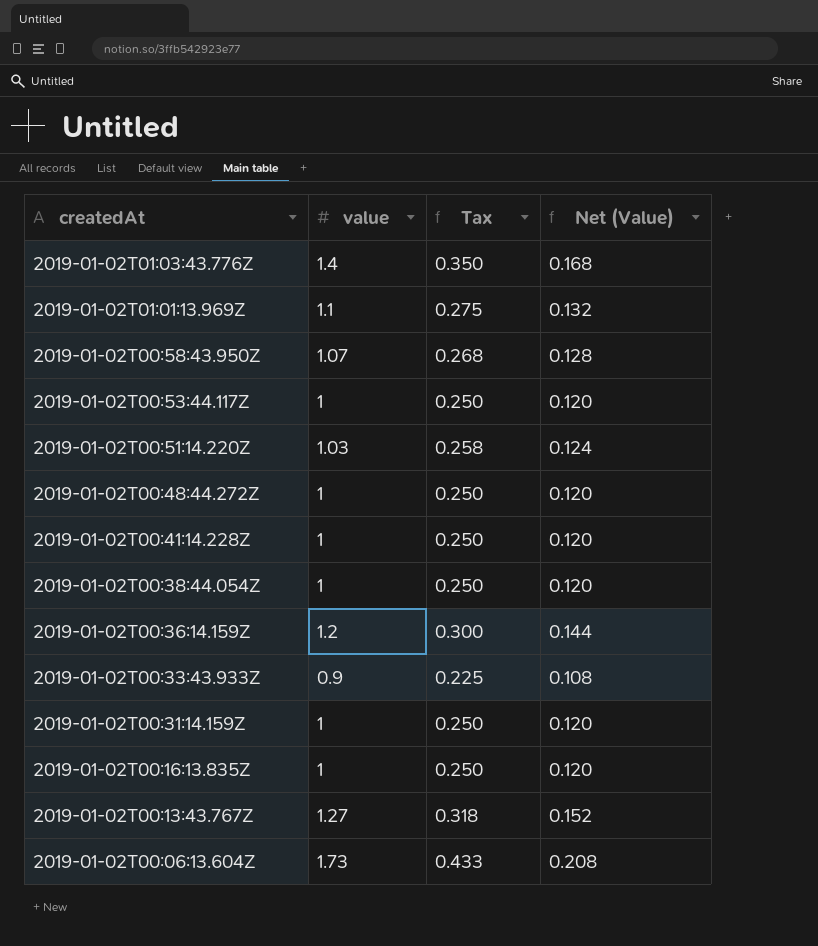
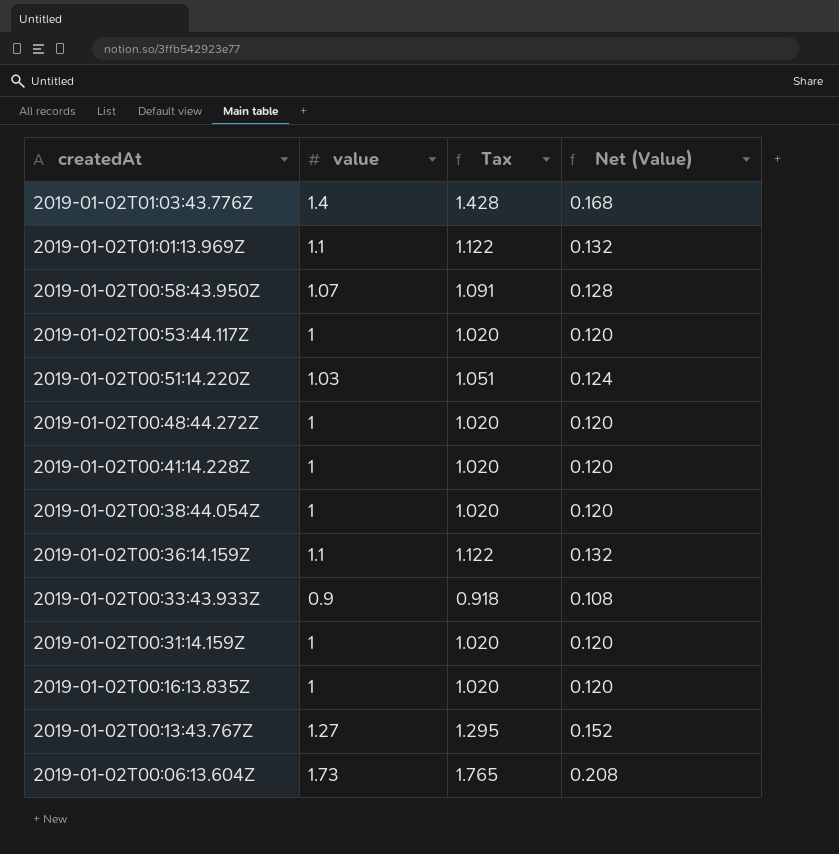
column Tax | formula: [value] * 0.25 -> [value] * 1.02
2019-01-02T00:36:14.159Z | value: 1.2 -> 1.1
2019-01-02T00:36:14.159Z | Net (Value): 0.144 -> 0.132

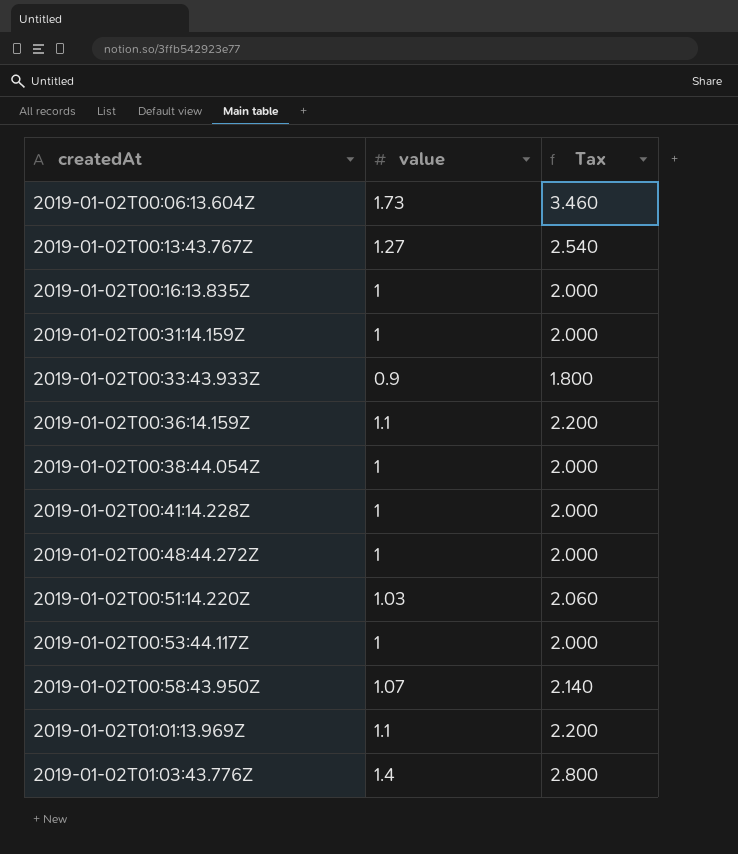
row order: createdAt descending -> createdAt ascending
column Net (Value) | formula: [value] * 0.12 -> none
column Tax | formula: [value] * 1.02 -> [value] * 2

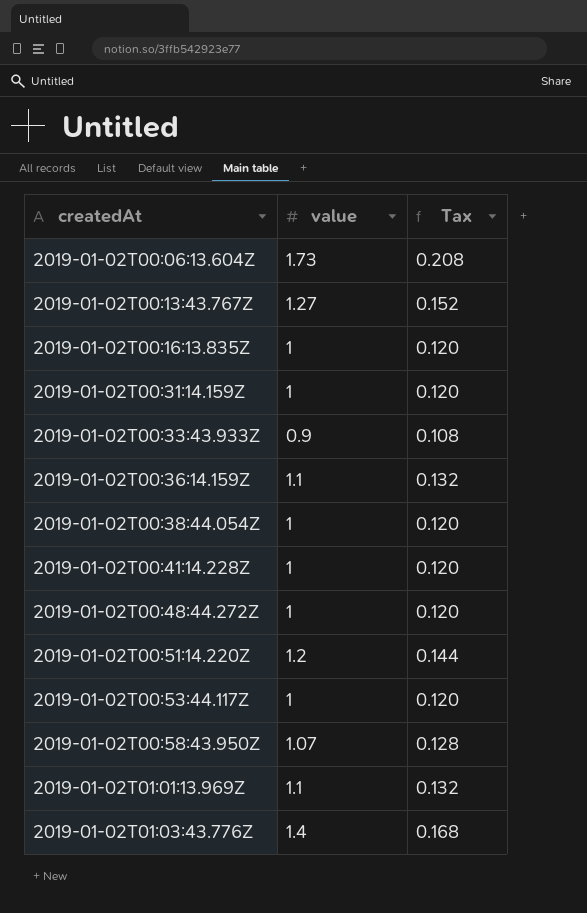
column Tax | formula: [value] * 2 -> [value] * 0.12
2019-01-02T00:51:14.220Z | value: 1.03 -> 1.2

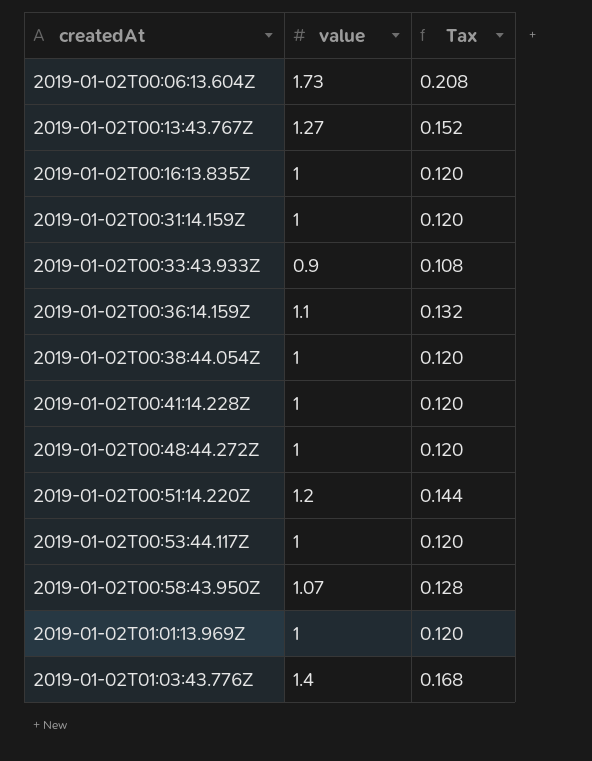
2019-01-02T01:01:13.969Z | value: 1.1 -> 1
2019-01-02T01:01:13.969Z | Tax: 0.132 -> 0.120

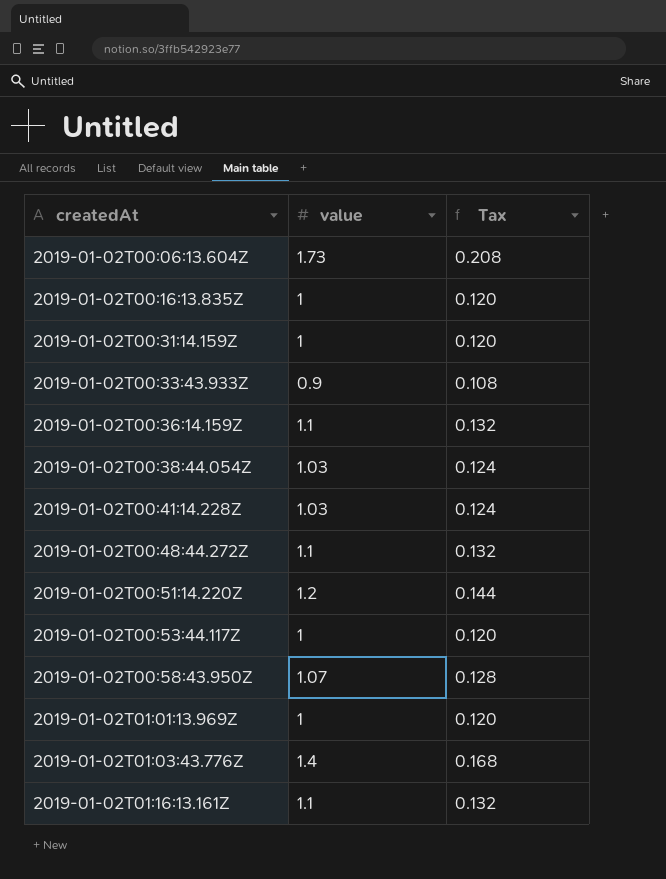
row 2019-01-02T00:13:43.767Z: 1.27 | 0.152 -> none
2019-01-02T00:38:44.054Z | value: 1 -> 1.03
2019-01-02T00:38:44.054Z | Tax: 0.120 -> 0.124
2019-01-02T00:41:14.228Z | value: 1 -> 1.03
2019-01-02T00:41:14.228Z | Tax: 0.120 -> 0.124
2019-01-02T00:48:44.272Z | value: 1 -> 1.1
2019-01-02T00:48:44.272Z | Tax: 0.120 -> 0.132
row 2019-01-02T01:16:13.161Z: none -> 1.1 | 0.132

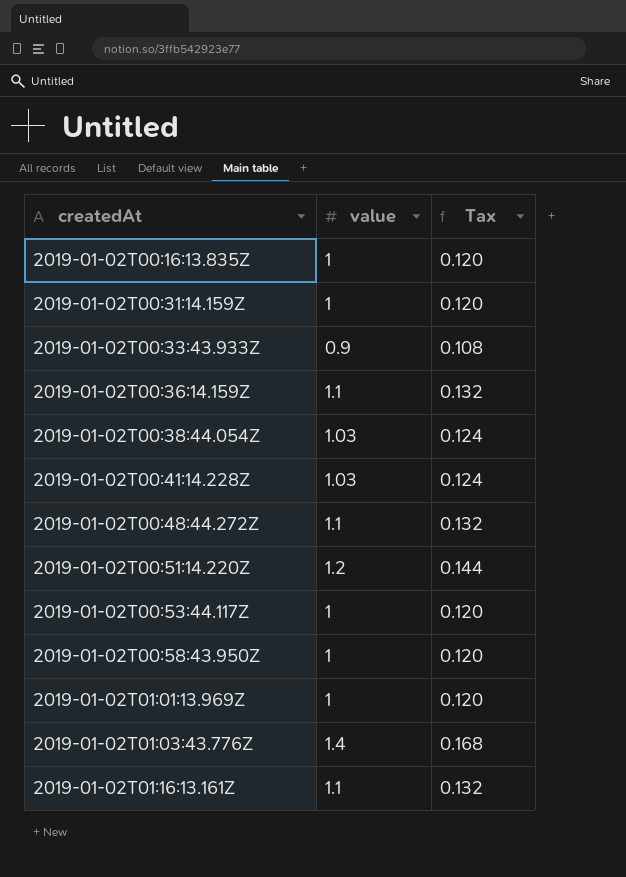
row 2019-01-02T00:06:13.604Z: 1.73 | 0.208 -> none
2019-01-02T00:58:43.950Z | value: 1.07 -> 1
2019-01-02T00:58:43.950Z | Tax: 0.128 -> 0.120

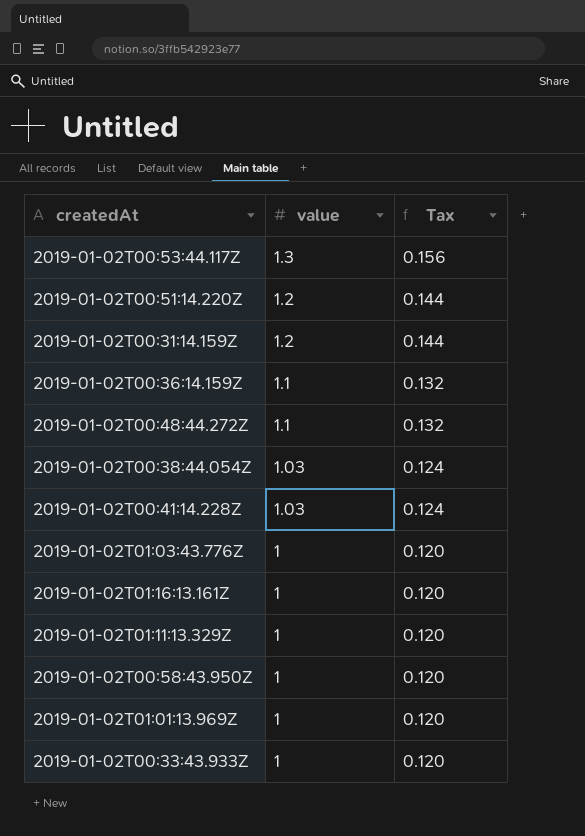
row order: createdAt ascending -> value descending
row 2019-01-02T00:16:13.835Z: 1 | 0.120 -> none
2019-01-02T00:53:44.117Z | value: 1 -> 1.3
2019-01-02T00:53:44.117Z | Tax: 0.120 -> 0.156
2019-01-02T00:31:14.159Z | value: 1 -> 1.2
2019-01-02T00:31:14.159Z | Tax: 0.120 -> 0.144
2019-01-02T01:03:43.776Z | value: 1.4 -> 1
2019-01-02T01:03:43.776Z | Tax: 0.168 -> 0.120
2019-01-02T01:16:13.161Z | value: 1.1 -> 1
2019-01-02T01:16:13.161Z | Tax: 0.132 -> 0.120
row 2019-01-02T01:11:13.329Z: none -> 1 | 0.120
2019-01-02T00:33:43.933Z | value: 0.9 -> 1
2019-01-02T00:33:43.933Z | Tax: 0.108 -> 0.120

